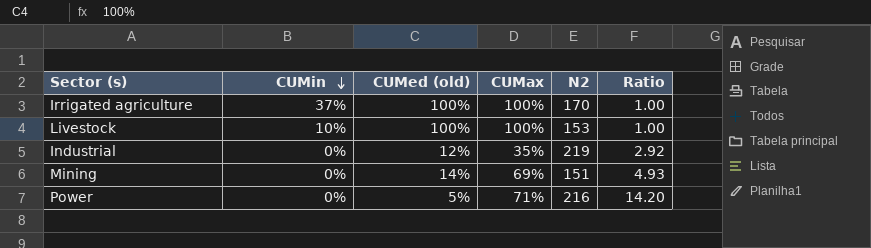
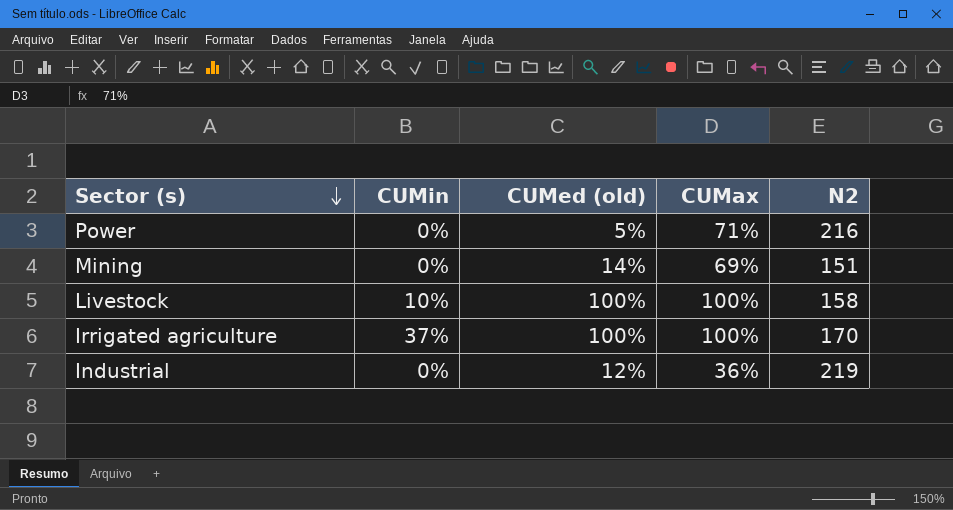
row order: CUMin descending -> Sector (s) descending
column Ratio | formula: [CUMax] / [CUMed (old)] -> none
Livestock | N2: 153 -> 158
Industrial | CUMax: 35% -> 36%

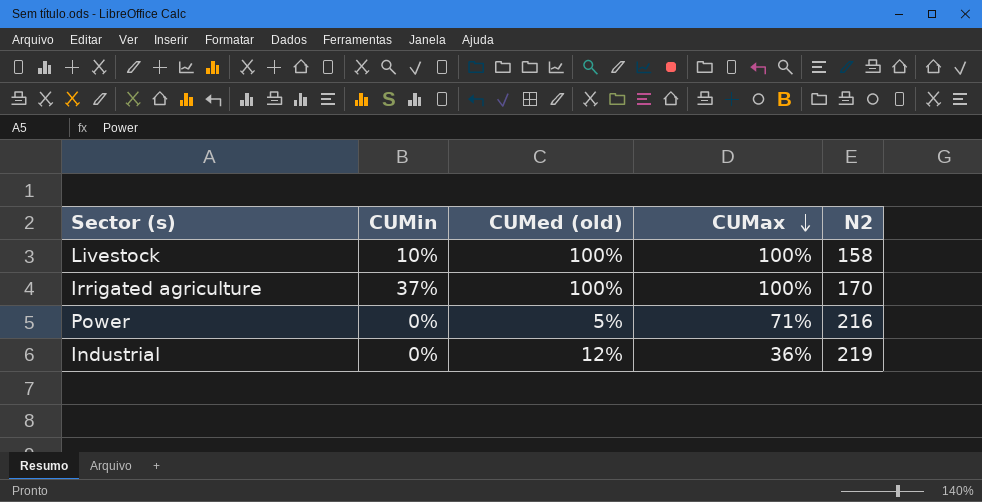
row order: Sector (s) descending -> CUMax descending
row Mining: 0% | 14% | 69% | 151 -> none

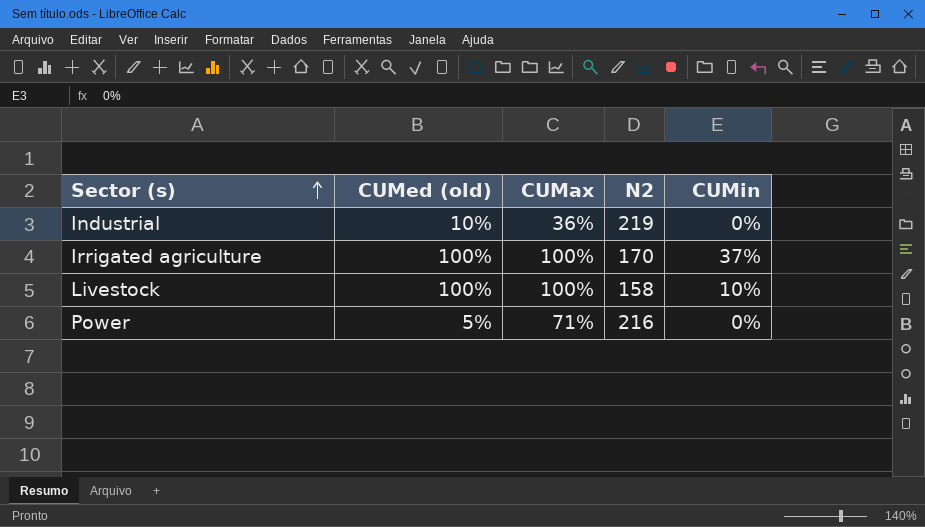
row order: CUMax descending -> Sector (s) ascending
column CUMin | position: 2 -> 5
Industrial | CUMed (old): 12% -> 10%

